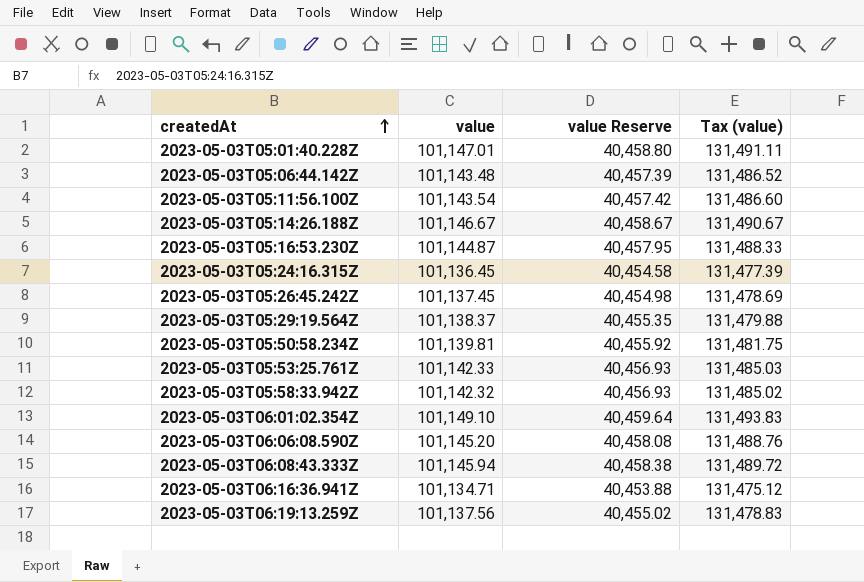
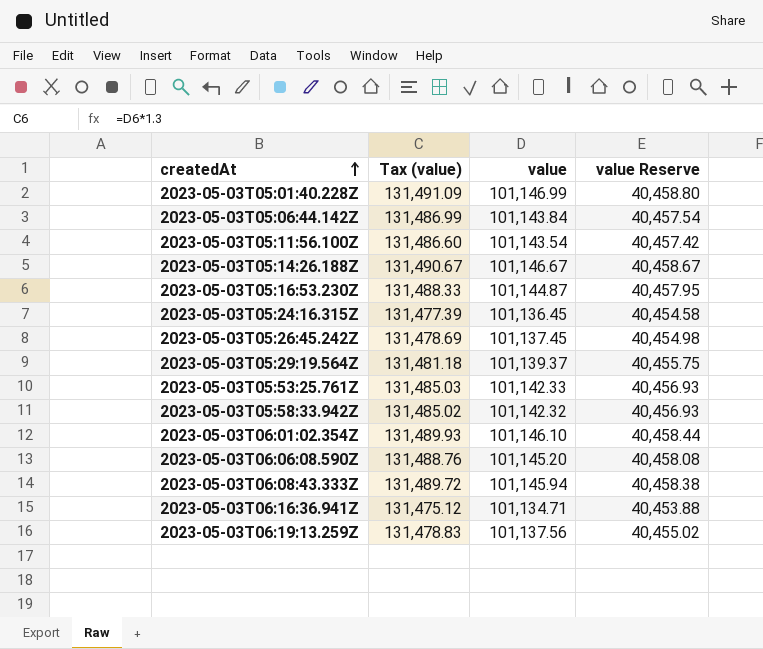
column Tax (value) | position: 4 -> 2
row 2023-05-03T05:50:58.234Z: 101,139.81 | 40,455.92 | 131,481.75 -> none
2023-05-03T05:01:40.228Z | Tax (value): 131,491.11 -> 131,491.09
2023-05-03T05:01:40.228Z | value: 101,147.01 -> 101,146.99
2023-05-03T05:06:44.142Z | Tax (value): 131,486.52 -> 131,486.99
2023-05-03T05:06:44.142Z | value: 101,143.48 -> 101,143.84
2023-05-03T05:06:44.142Z | value Reserve: 40,457.39 -> 40,457.54
2023-05-03T05:29:19.564Z | Tax (value): 131,479.88 -> 131,481.18
2023-05-03T05:29:19.564Z | value: 101,138.37 -> 101,139.37
2023-05-03T05:29:19.564Z | value Reserve: 40,455.35 -> 40,455.75
2023-05-03T06:01:02.354Z | Tax (value): 131,493.83 -> 131,489.93
2023-05-03T06:01:02.354Z | value: 101,149.10 -> 101,146.10
2023-05-03T06:01:02.354Z | value Reserve: 40,459.64 -> 40,458.44

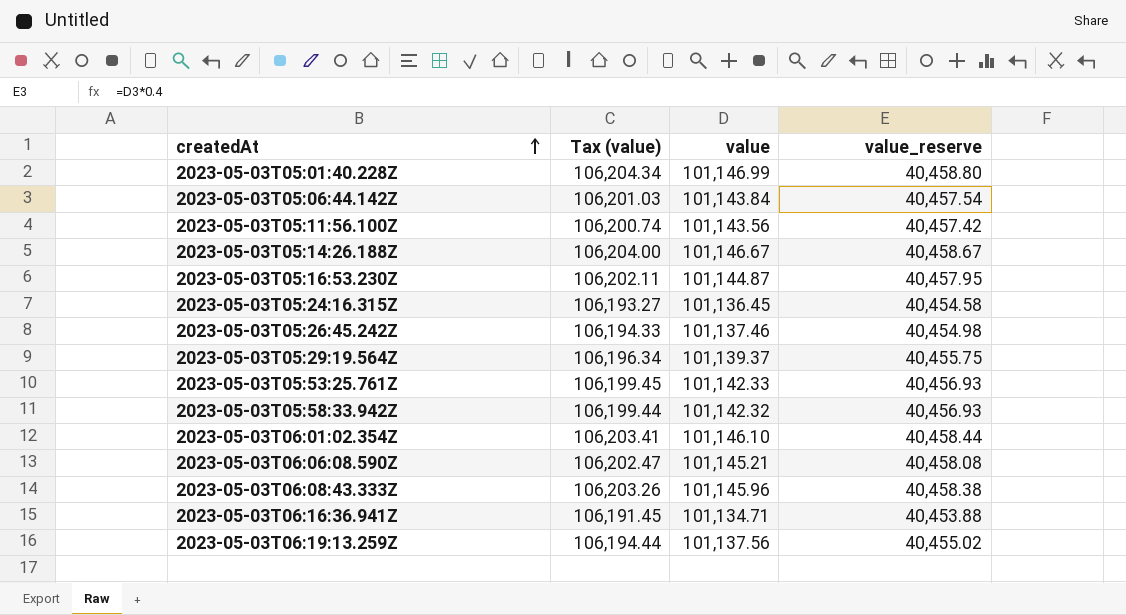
column Tax (value) | formula: [value] * 1.3 -> [value] * 1.05
column name: value Reserve -> value_reserve
2023-05-03T05:11:56.100Z | value: 101,143.54 -> 101,143.56
2023-05-03T05:26:45.242Z | value: 101,137.45 -> 101,137.46
2023-05-03T06:06:08.590Z | value: 101,145.20 -> 101,145.21
2023-05-03T06:08:43.333Z | value: 101,145.94 -> 101,145.96

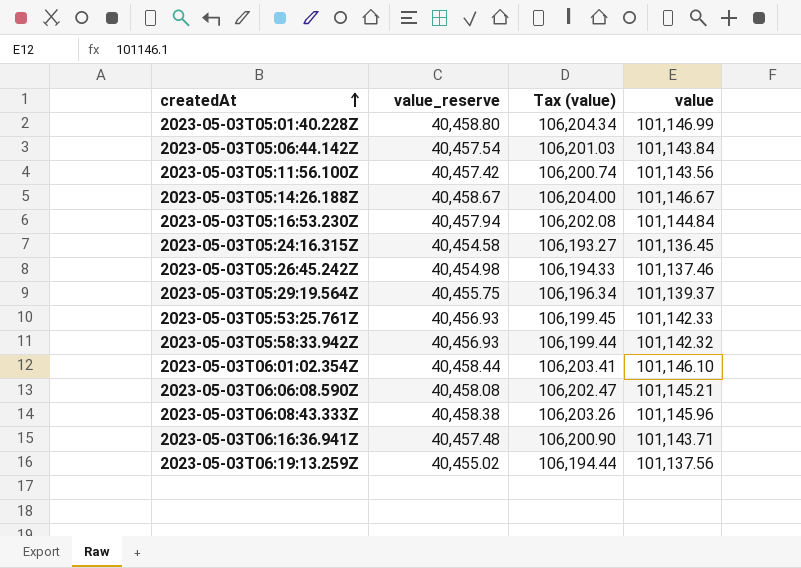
column value_reserve | position: 4 -> 2
2023-05-03T05:16:53.230Z | value_reserve: 40,457.95 -> 40,457.94
2023-05-03T05:16:53.230Z | Tax (value): 106,202.11 -> 106,202.08
2023-05-03T05:16:53.230Z | value: 101,144.87 -> 101,144.84
2023-05-03T06:16:36.941Z | value_reserve: 40,453.88 -> 40,457.48
2023-05-03T06:16:36.941Z | Tax (value): 106,191.45 -> 106,200.90
2023-05-03T06:16:36.941Z | value: 101,134.71 -> 101,143.71

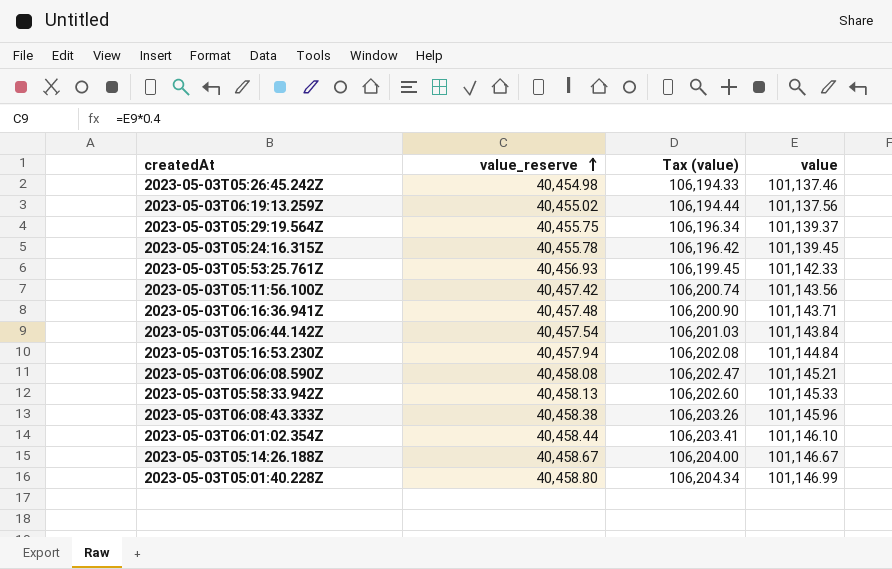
row order: createdAt ascending -> value_reserve ascending
2023-05-03T05:24:16.315Z | value_reserve: 40,454.58 -> 40,455.78
2023-05-03T05:24:16.315Z | Tax (value): 106,193.27 -> 106,196.42
2023-05-03T05:24:16.315Z | value: 101,136.45 -> 101,139.45
2023-05-03T05:58:33.942Z | value_reserve: 40,456.93 -> 40,458.13
2023-05-03T05:58:33.942Z | Tax (value): 106,199.44 -> 106,202.60
2023-05-03T05:58:33.942Z | value: 101,142.32 -> 101,145.33

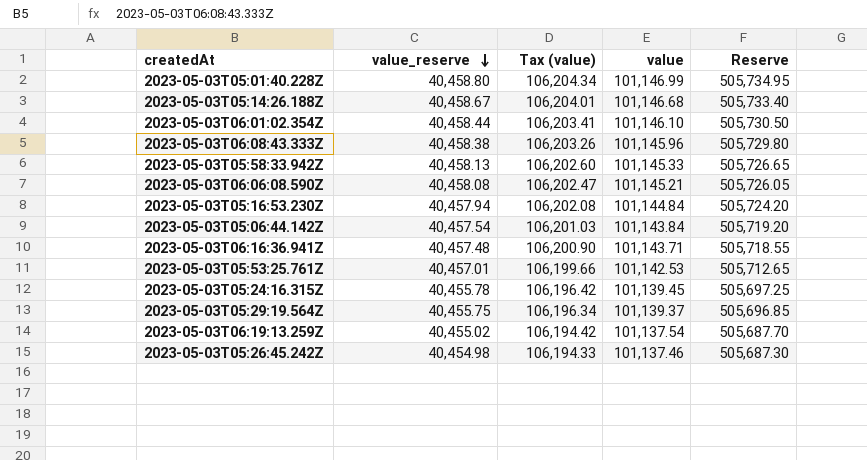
row order: value_reserve ascending -> value_reserve descending
column Reserve | formula: none -> [value] * 5
row 2023-05-03T05:11:56.100Z: 40,457.42 | 106,200.74 | 101,143.56 -> none
2023-05-03T05:14:26.188Z | Tax (value): 106,204.00 -> 106,204.01
2023-05-03T05:14:26.188Z | value: 101,146.67 -> 101,146.68
2023-05-03T05:53:25.761Z | value_reserve: 40,456.93 -> 40,457.01
2023-05-03T05:53:25.761Z | Tax (value): 106,199.45 -> 106,199.66
2023-05-03T05:53:25.761Z | value: 101,142.33 -> 101,142.53
2023-05-03T06:19:13.259Z | Tax (value): 106,194.44 -> 106,194.42
2023-05-03T06:19:13.259Z | value: 101,137.56 -> 101,137.54

